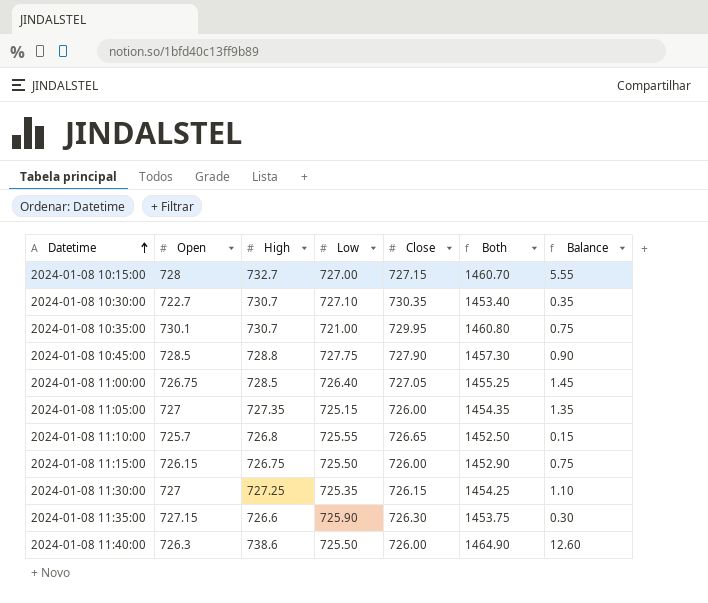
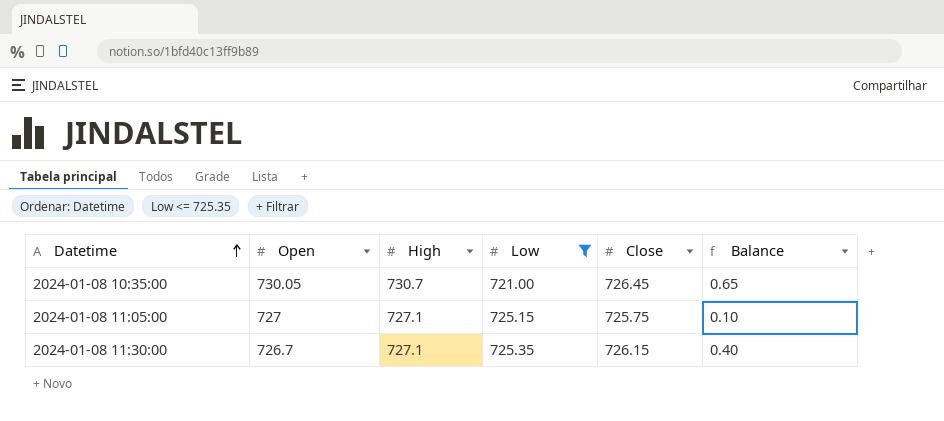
filter: none -> Low <= 725.35
column Both | formula: [Open] + [High] -> none
column Balance | formula: [High] - [Close] -> [High] - [Open]
2024-01-08 10:35:00 | Open: 730.1 -> 730.05
2024-01-08 10:35:00 | Close: 729.95 -> 726.45
2024-01-08 11:05:00 | High: 727.35 -> 727.1
2024-01-08 11:05:00 | Close: 726.00 -> 725.75
2024-01-08 11:30:00 | Open: 727 -> 726.7
2024-01-08 11:30:00 | High: 727.25 -> 727.1

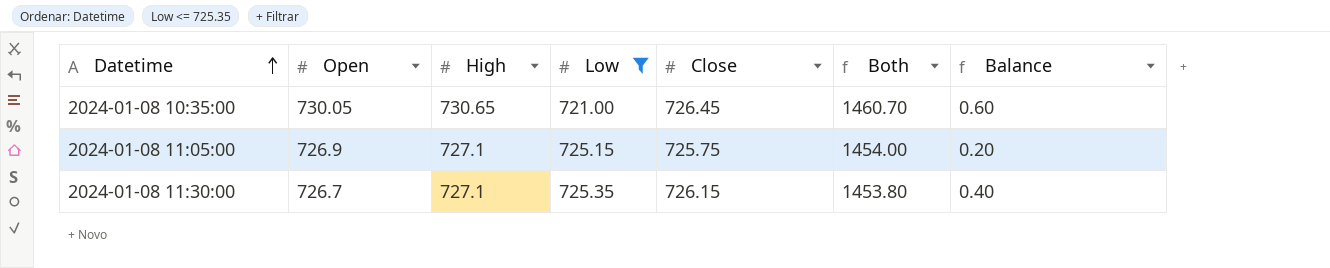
column Both | formula: none -> [Open] + [High]
2024-01-08 10:35:00 | High: 730.7 -> 730.65
2024-01-08 10:35:00 | Balance: 0.65 -> 0.60
2024-01-08 11:05:00 | Open: 727 -> 726.9
2024-01-08 11:05:00 | Balance: 0.10 -> 0.20

